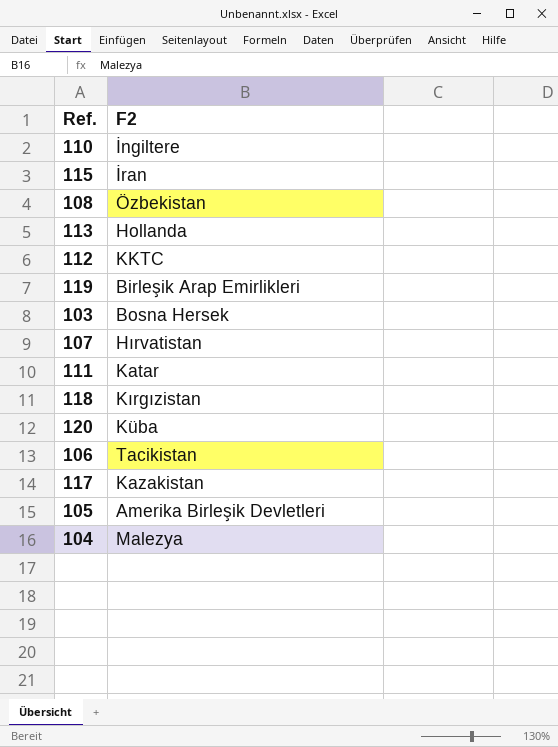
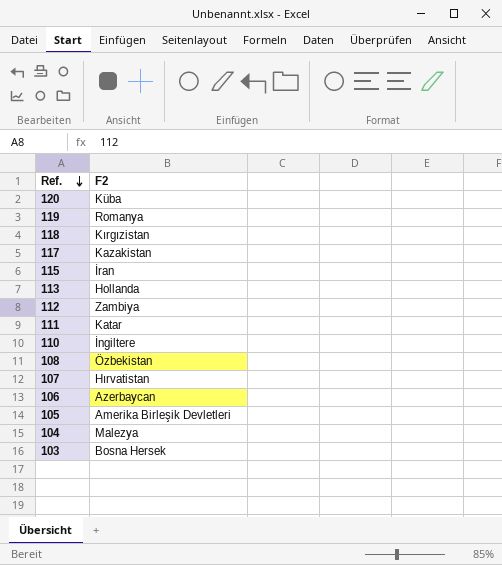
row order: none -> Ref. descending
119 | F2: Birleşik Arap Emirlikleri -> Romanya
112 | F2: KKTC -> Zambiya
106 | F2: Tacikistan -> Azerbaycan

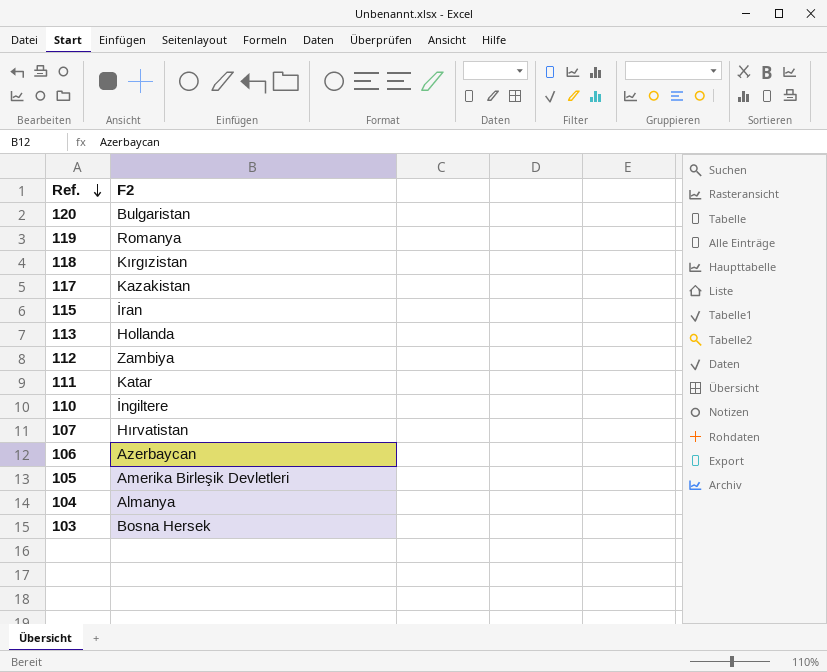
row 108: Özbekistan -> none
120 | F2: Küba -> Bulgaristan
104 | F2: Malezya -> Almanya

